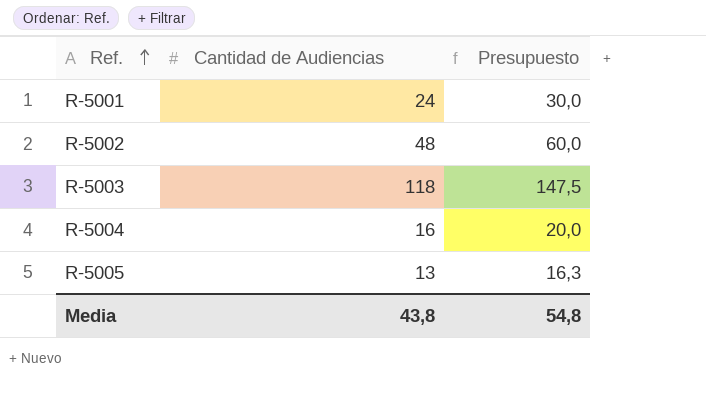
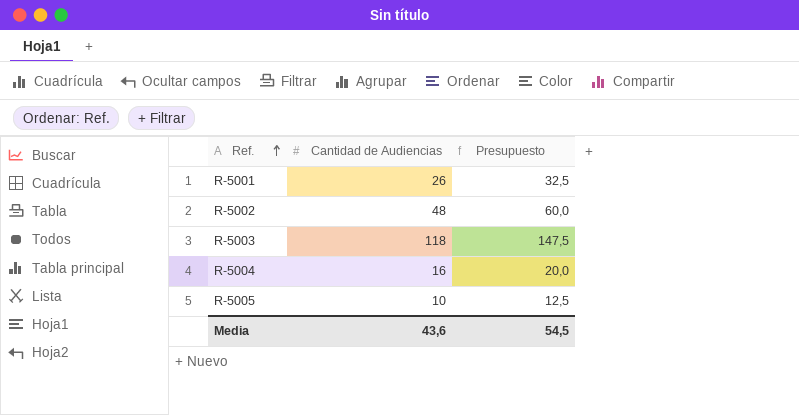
R-5001 | Cantidad de Audiencias: 24 -> 26
R-5001 | Presupuesto: 30,0 -> 32,5
R-5005 | Cantidad de Audiencias: 13 -> 10
R-5005 | Presupuesto: 16,3 -> 12,5
Media | Cantidad de Audiencias: 43,8 -> 43,6
Media | Presupuesto: 54,8 -> 54,5

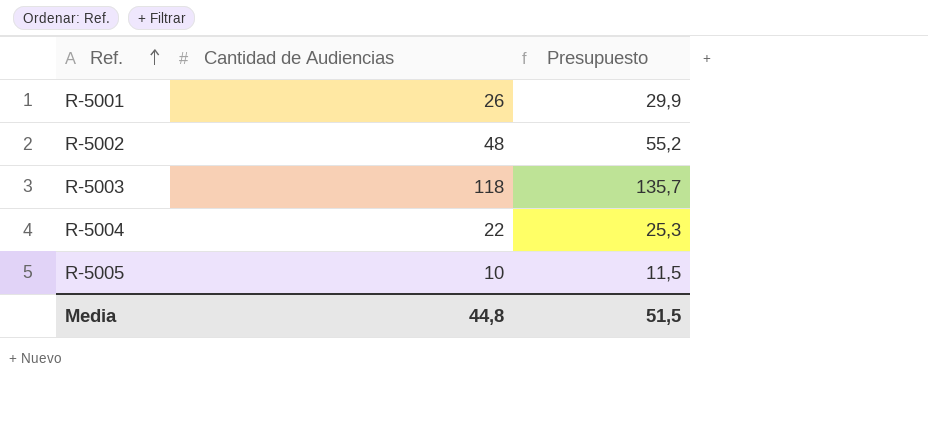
column Presupuesto | formula: [Cantidad de Audiencias] * 1,25 -> [Cantidad de Audiencias] * 1,15
R-5004 | Cantidad de Audiencias: 16 -> 22
Media | Cantidad de Audiencias: 43,6 -> 44,8
Media | Presupuesto: 54,5 -> 51,5

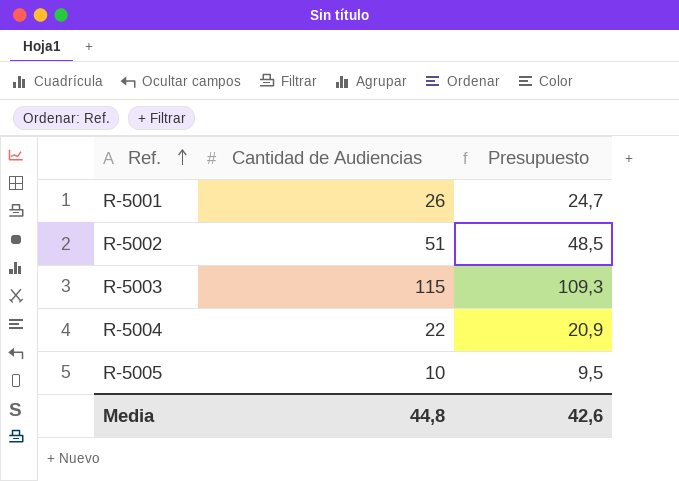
column Presupuesto | formula: [Cantidad de Audiencias] * 1,15 -> [Cantidad de Audiencias] * 0,95
R-5002 | Cantidad de Audiencias: 48 -> 51
R-5003 | Cantidad de Audiencias: 118 -> 115
Media | Presupuesto: 51,5 -> 42,6

